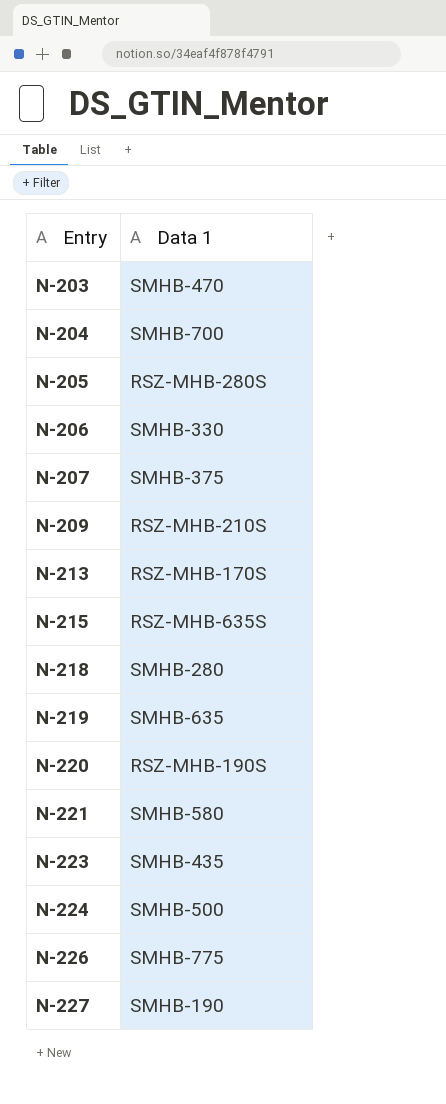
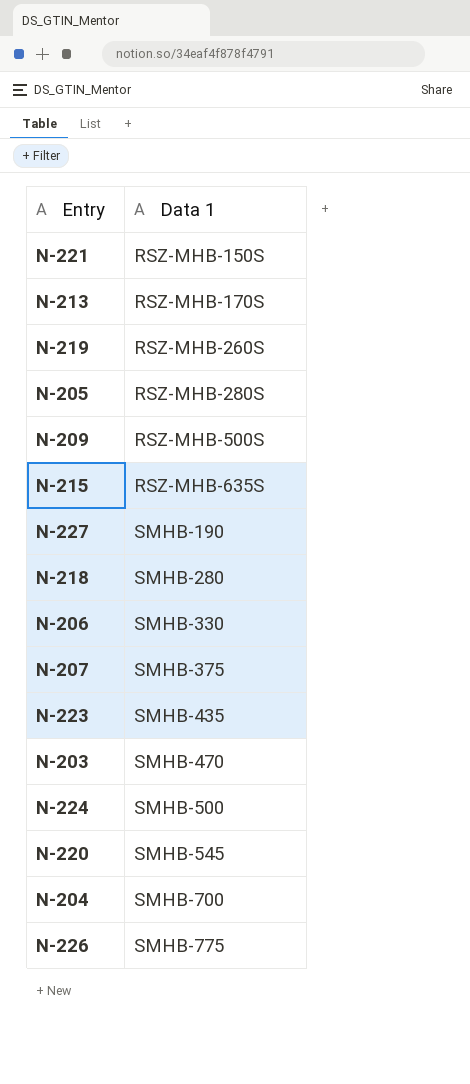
row order: Entry ascending -> Data 1 ascending
N-221 | Data 1: SMHB-580 -> RSZ-MHB-150S
N-219 | Data 1: SMHB-635 -> RSZ-MHB-260S
N-209 | Data 1: RSZ-MHB-210S -> RSZ-MHB-500S
N-220 | Data 1: RSZ-MHB-190S -> SMHB-545

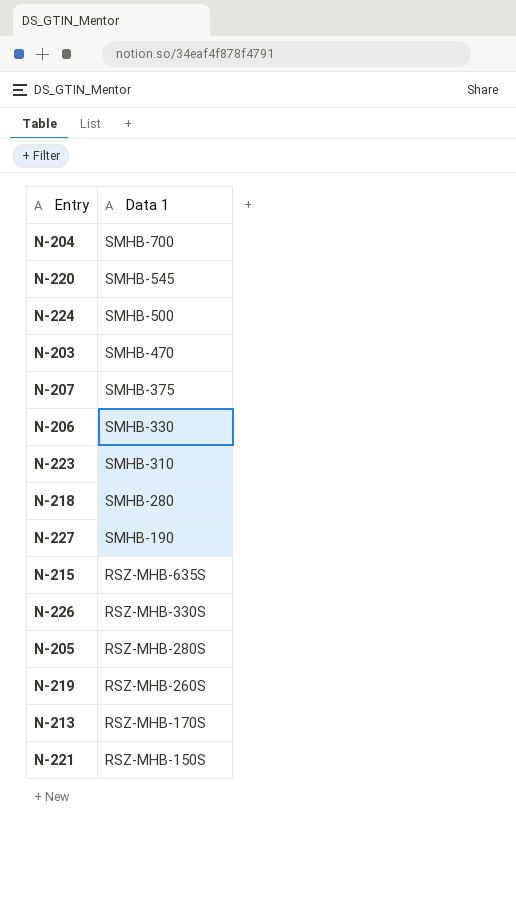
row order: Data 1 ascending -> Data 1 descending
row N-209: RSZ-MHB-500S -> none
N-223 | Data 1: SMHB-435 -> SMHB-310
N-226 | Data 1: SMHB-775 -> RSZ-MHB-330S

